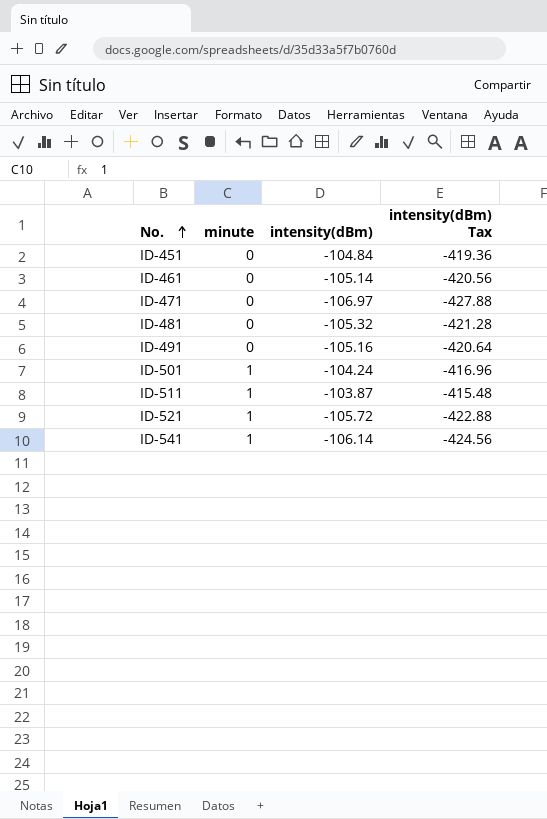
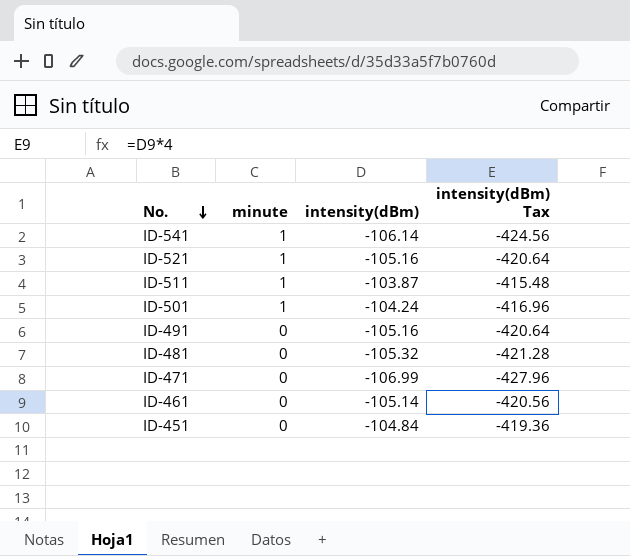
row order: No. ascending -> No. descending
ID-521 | intensity(dBm): -105.72 -> -105.16
ID-521 | intensity(dBm) Tax: -422.88 -> -420.64
ID-471 | intensity(dBm): -106.97 -> -106.99
ID-471 | intensity(dBm) Tax: -427.88 -> -427.96

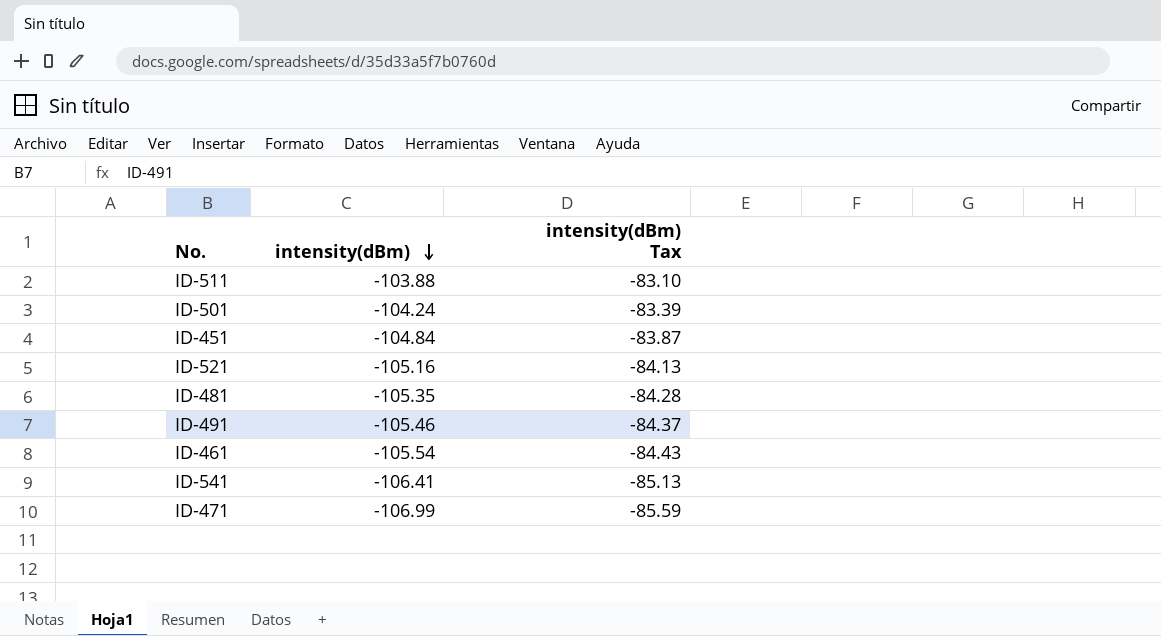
row order: No. descending -> intensity(dBm) descending
column minute | position: 2 -> none
column intensity(dBm) Tax | formula: [intensity(dBm)] * 4 -> [intensity(dBm)] * 0.8
ID-511 | intensity(dBm): -103.87 -> -103.88
ID-481 | intensity(dBm): -105.32 -> -105.35
ID-491 | intensity(dBm): -105.16 -> -105.46
ID-461 | intensity(dBm): -105.14 -> -105.54
ID-541 | intensity(dBm): -106.14 -> -106.41

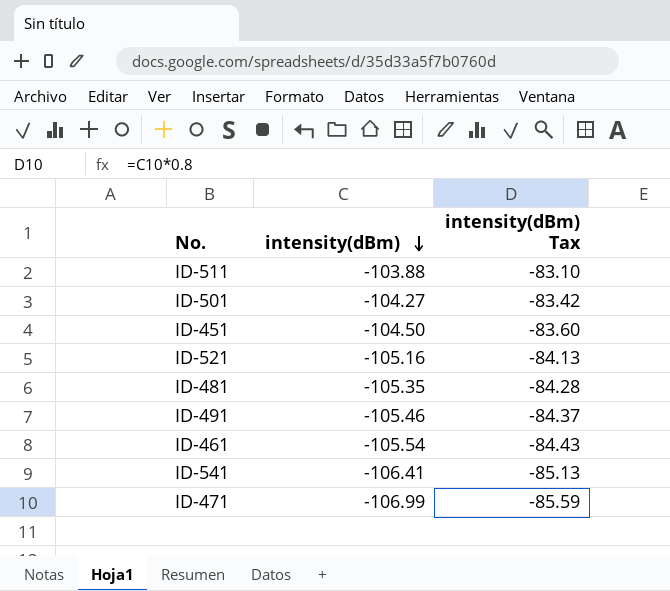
ID-501 | intensity(dBm): -104.24 -> -104.27
ID-501 | intensity(dBm) Tax: -83.39 -> -83.42
ID-451 | intensity(dBm): -104.84 -> -104.50
ID-451 | intensity(dBm) Tax: -83.87 -> -83.60

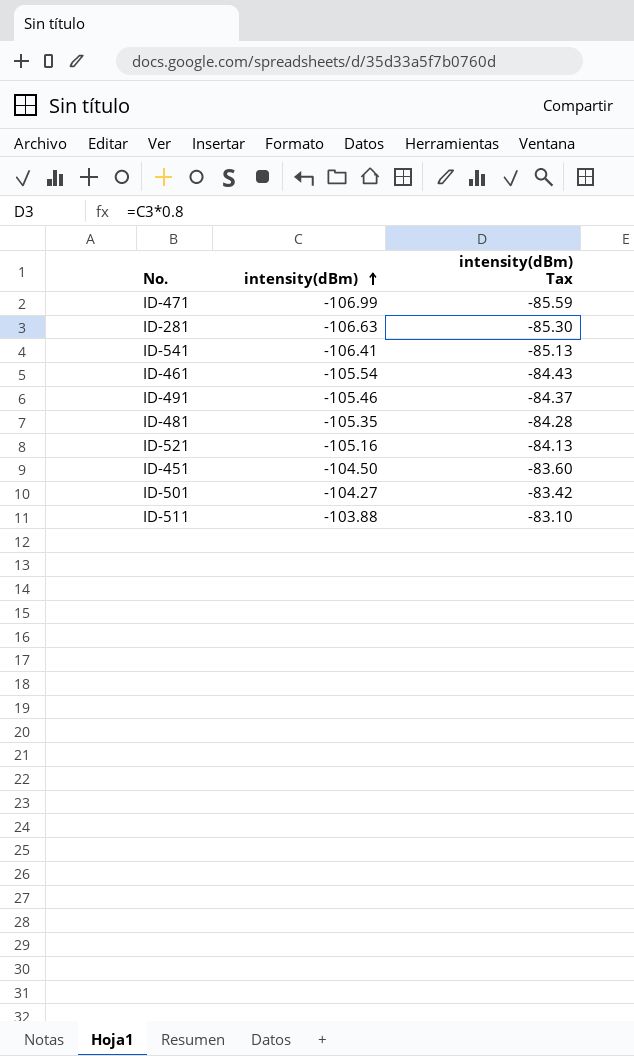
row order: intensity(dBm) descending -> intensity(dBm) ascending
row ID-281: none -> -106.63 | -85.30

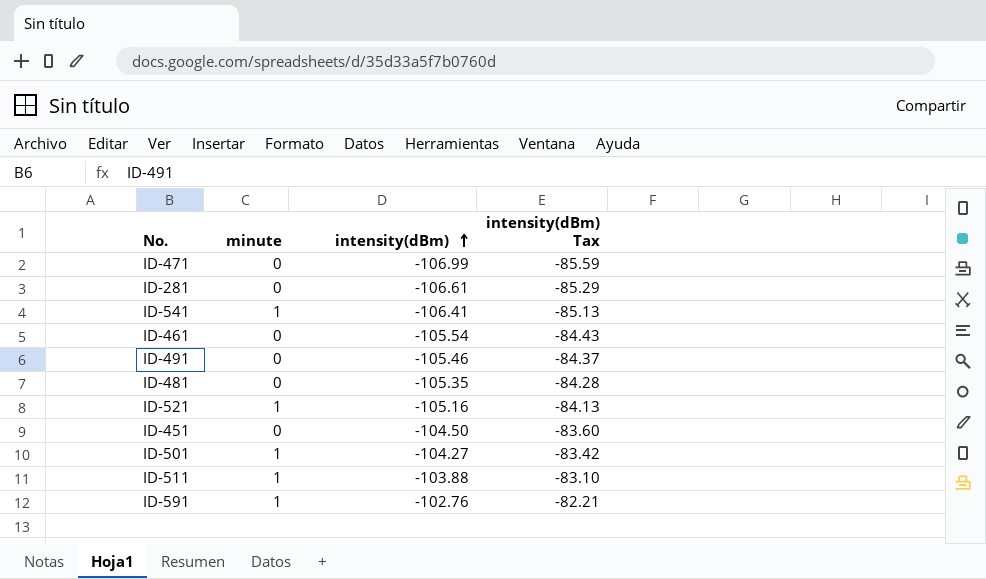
column minute | position: none -> 2
ID-281 | intensity(dBm): -106.63 -> -106.61
ID-281 | intensity(dBm) Tax: -85.30 -> -85.29
row ID-591: none -> 1 | -102.76 | -82.21

